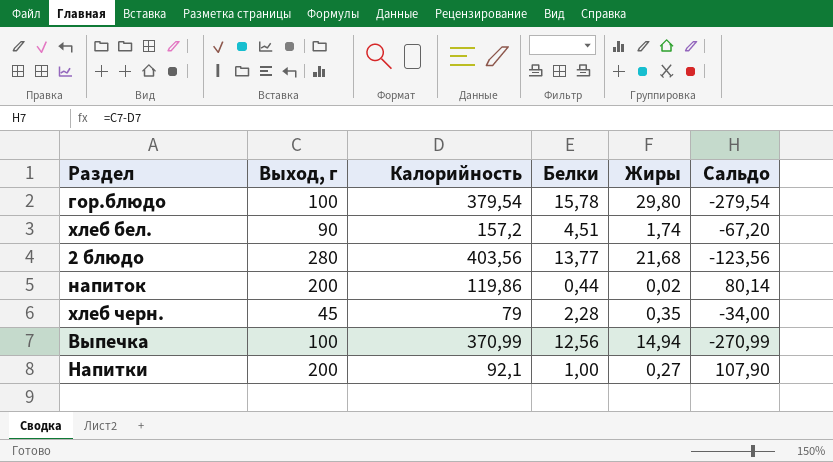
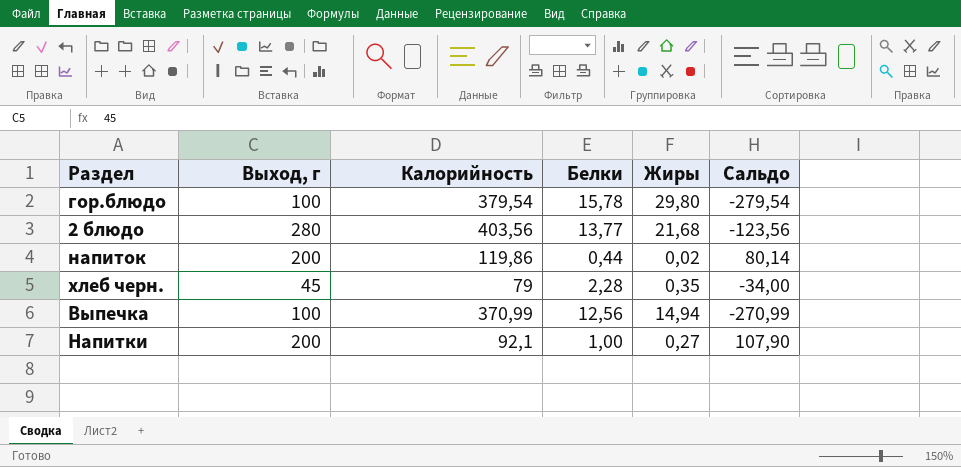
row хлеб бел.: 90 | 157,2 | 4,51 | 1,74 | -67,20 -> none

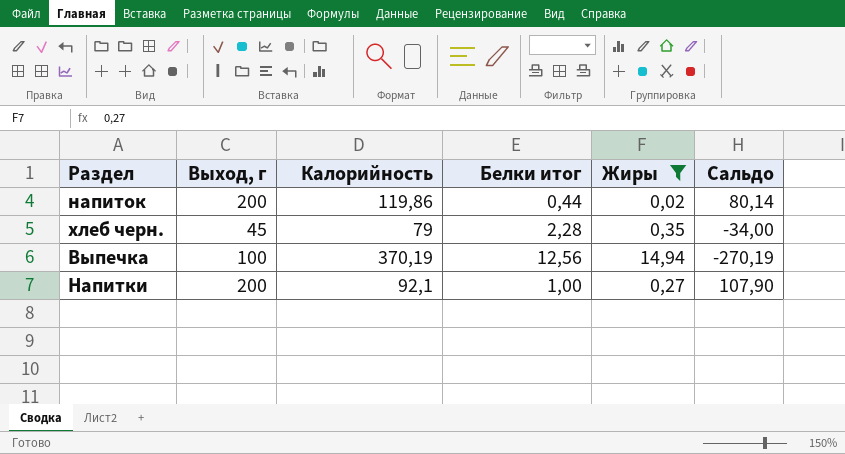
filter: none -> Жиры <= 14,94
column name: Белки -> Белки итог
Выпечка | Калорийность: 370,99 -> 370,19
Выпечка | Сальдо: -270,99 -> -270,19

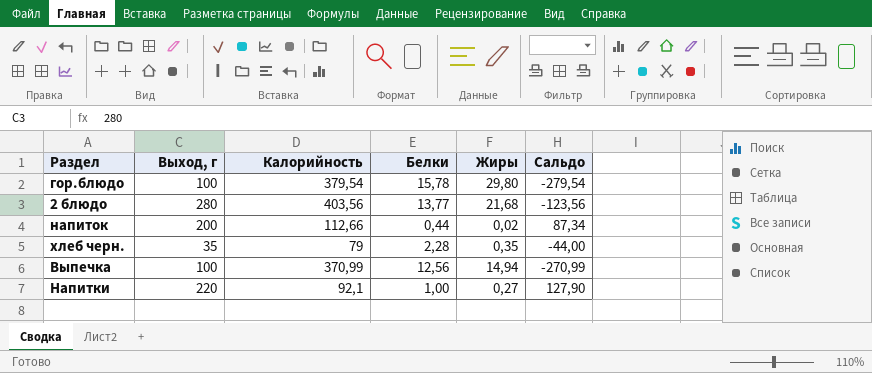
filter: Жиры <= 14,94 -> none
column name: Белки итог -> Белки
напиток | Калорийность: 119,86 -> 112,66
напиток | Сальдо: 80,14 -> 87,34
хлеб черн. | Выход, г: 45 -> 35
хлеб черн. | Сальдо: -34,00 -> -44,00
Выпечка | Калорийность: 370,19 -> 370,99
Выпечка | Сальдо: -270,19 -> -270,99
Напитки | Выход, г: 200 -> 220
Напитки | Сальдо: 107,90 -> 127,90

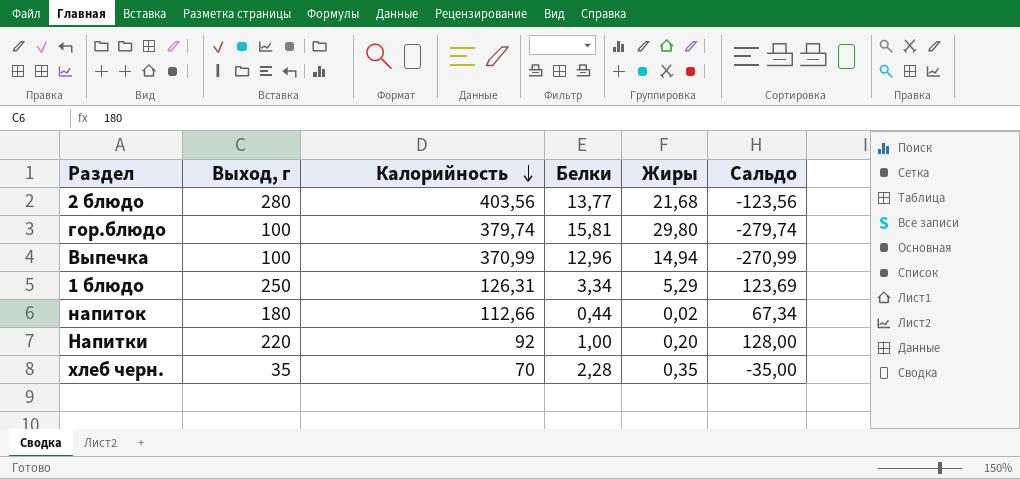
row order: none -> Калорийность descending
гор.блюдо | Калорийность: 379,54 -> 379,74
гор.блюдо | Белки: 15,78 -> 15,81
гор.блюдо | Сальдо: -279,54 -> -279,74
Выпечка | Белки: 12,56 -> 12,96
row 1 блюдо: none -> 250 | 126,31 | 3,34 | 5,29 | 123,69
напиток | Выход, г: 200 -> 180
напиток | Сальдо: 87,34 -> 67,34
Напитки | Калорийность: 92,1 -> 92
Напитки | Жиры: 0,27 -> 0,20
Напитки | Сальдо: 127,90 -> 128,00
хлеб черн. | Калорийность: 79 -> 70
хлеб черн. | Сальдо: -44,00 -> -35,00

